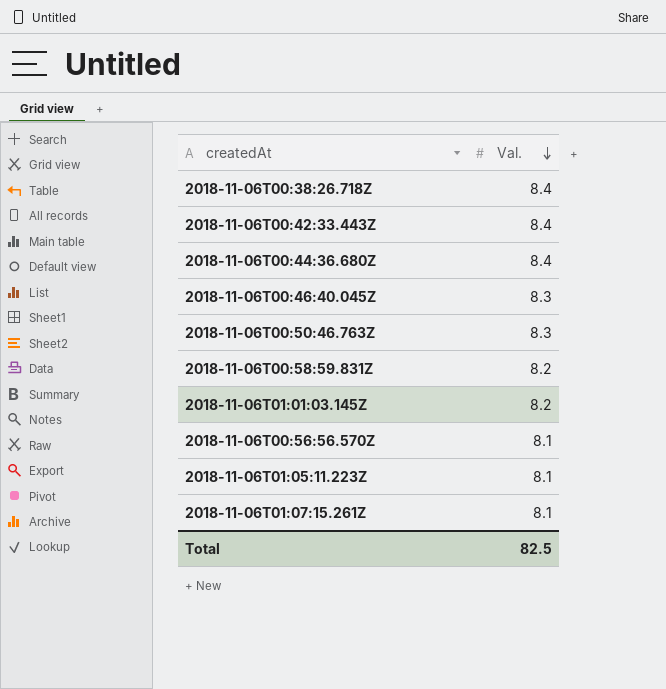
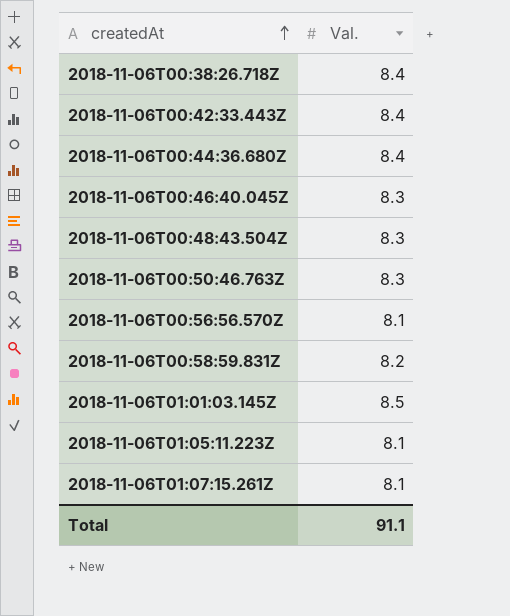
row order: Val. descending -> createdAt ascending
row 2018-11-06T00:48:43.504Z: none -> 8.3
2018-11-06T01:01:03.145Z | Val.: 8.2 -> 8.5
Total | Val.: 82.5 -> 91.1

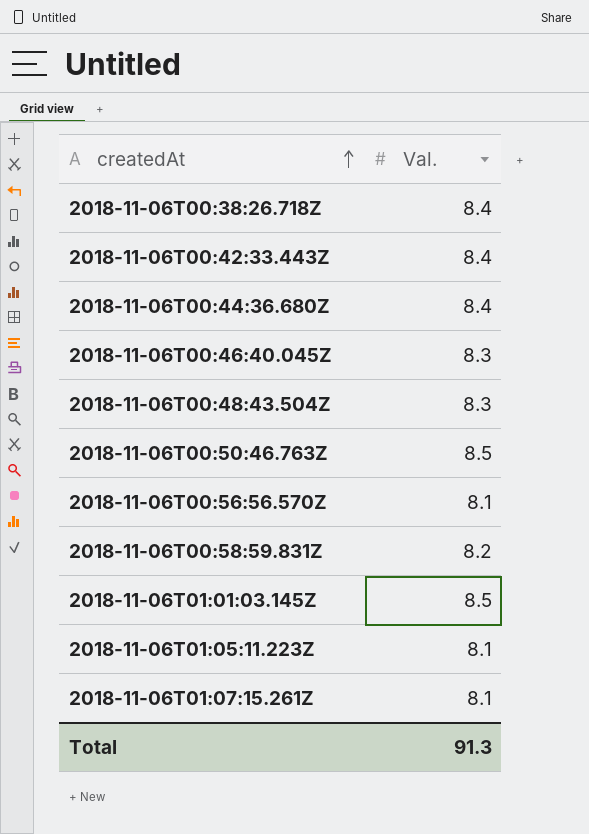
2018-11-06T00:50:46.763Z | Val.: 8.3 -> 8.5
Total | Val.: 91.1 -> 91.3

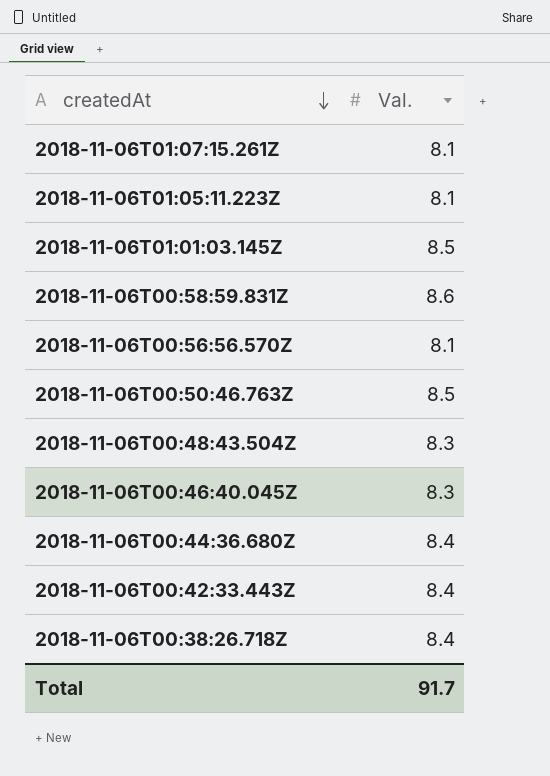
row order: createdAt ascending -> createdAt descending
2018-11-06T00:58:59.831Z | Val.: 8.2 -> 8.6
Total | Val.: 91.3 -> 91.7

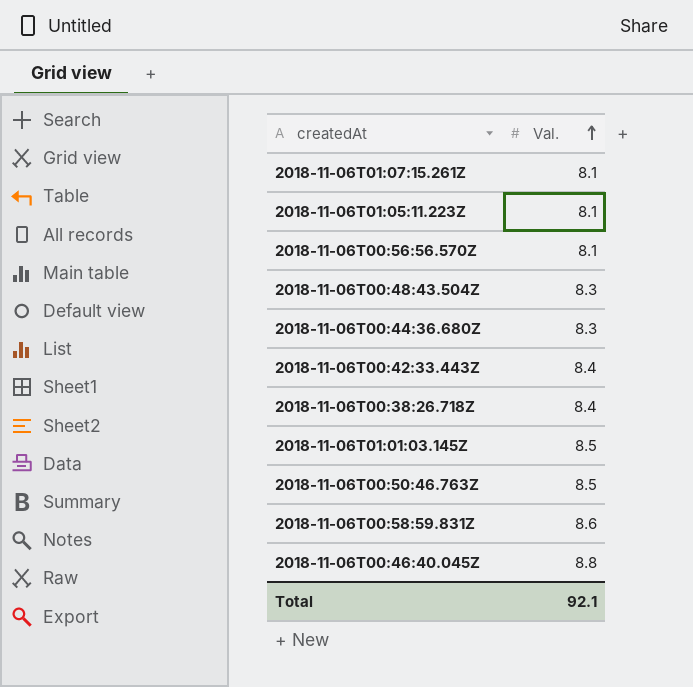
row order: createdAt descending -> Val. ascending
2018-11-06T00:44:36.680Z | Val.: 8.4 -> 8.3
2018-11-06T00:46:40.045Z | Val.: 8.3 -> 8.8
Total | Val.: 91.7 -> 92.1

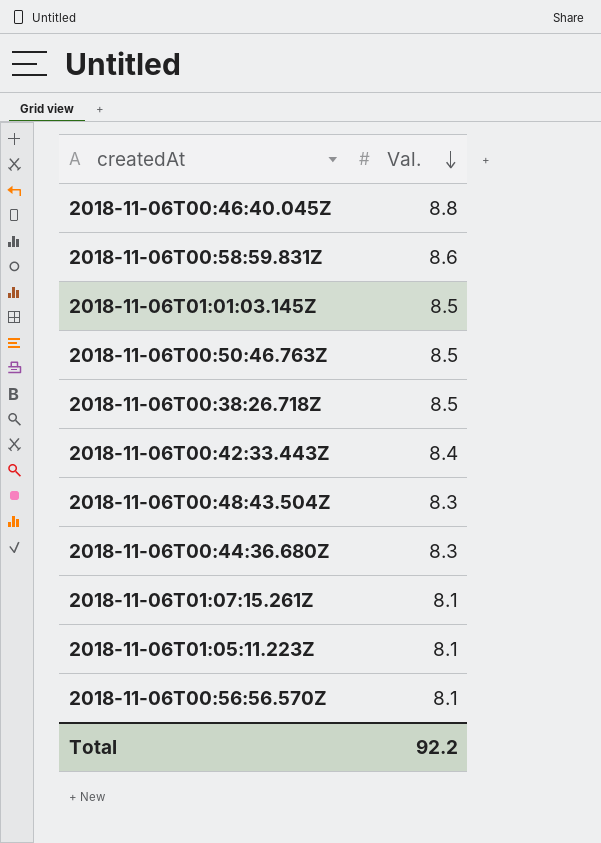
row order: Val. ascending -> Val. descending
2018-11-06T00:38:26.718Z | Val.: 8.4 -> 8.5
Total | Val.: 92.1 -> 92.2

